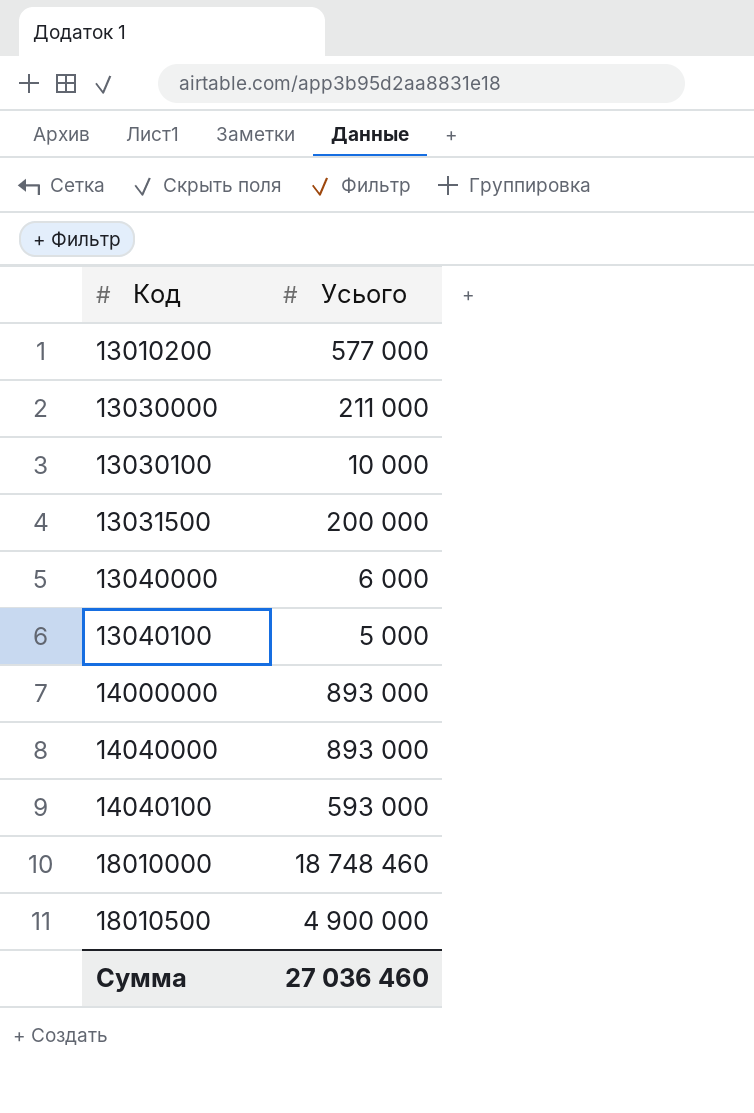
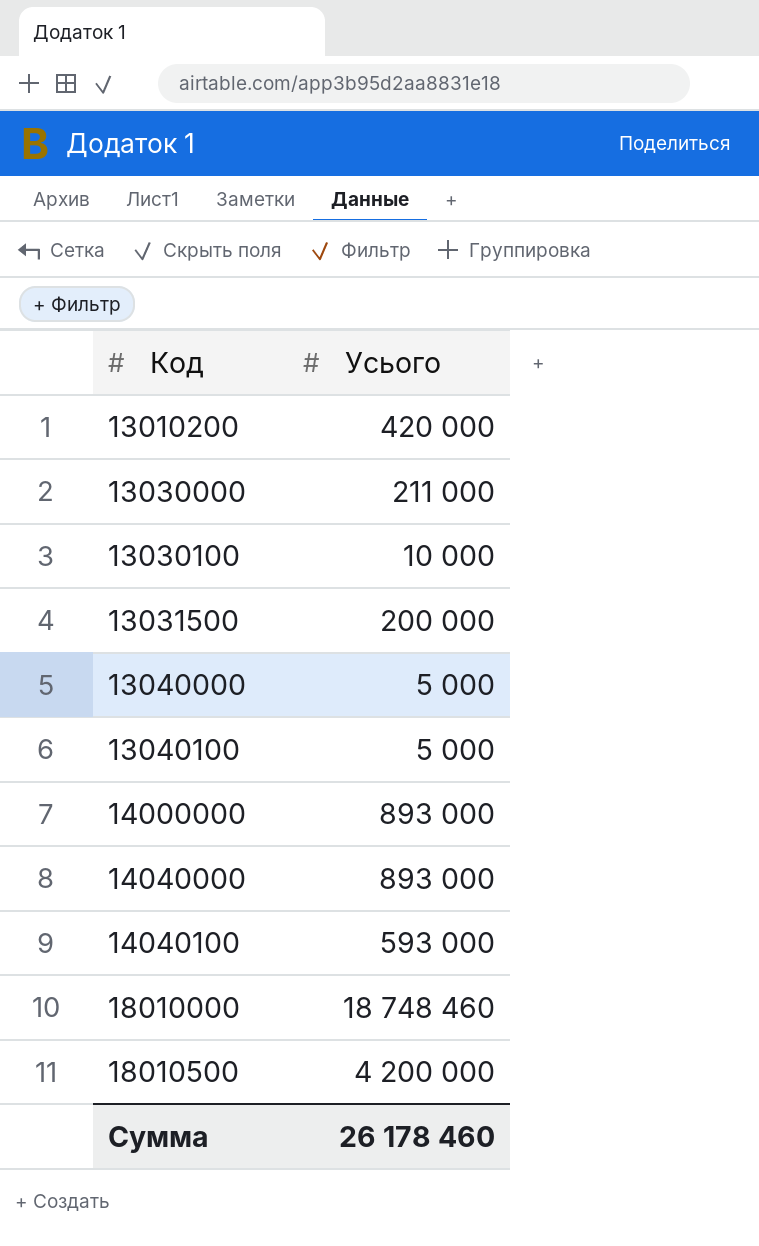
13010200 | Усього: 577 000 -> 420 000
13040000 | Усього: 6 000 -> 5 000
18010500 | Усього: 4 900 000 -> 4 200 000
Сумма | Усього: 27 036 460 -> 26 178 460

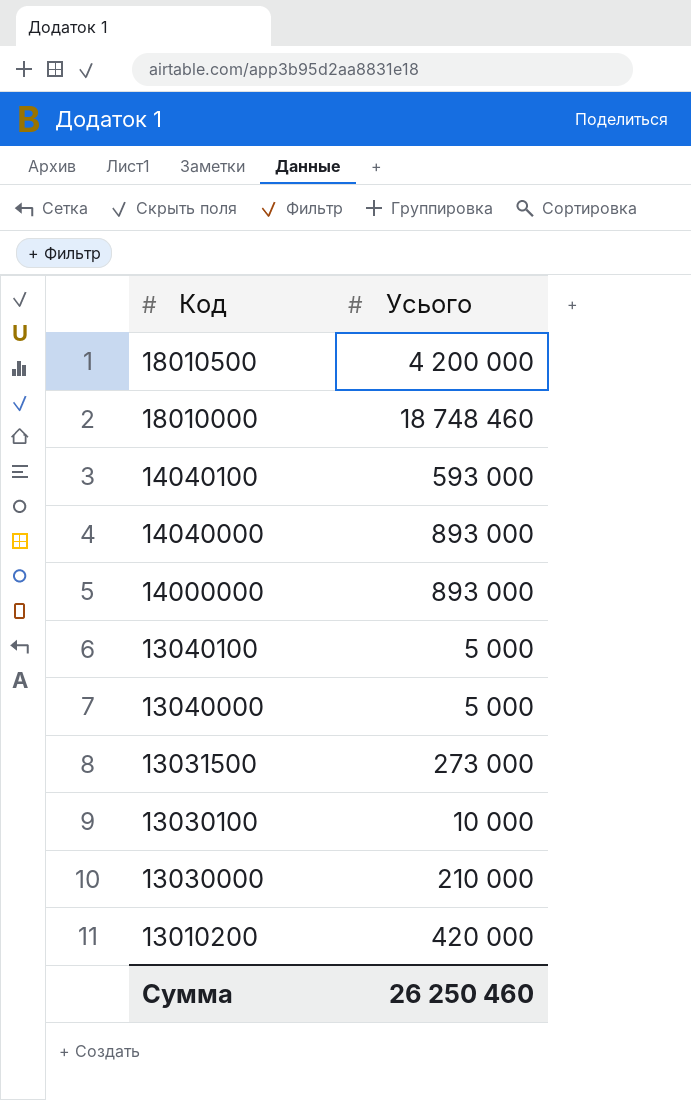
row order: Код ascending -> Код descending
13031500 | Усього: 200 000 -> 273 000
13030000 | Усього: 211 000 -> 210 000
Сумма | Усього: 26 178 460 -> 26 250 460

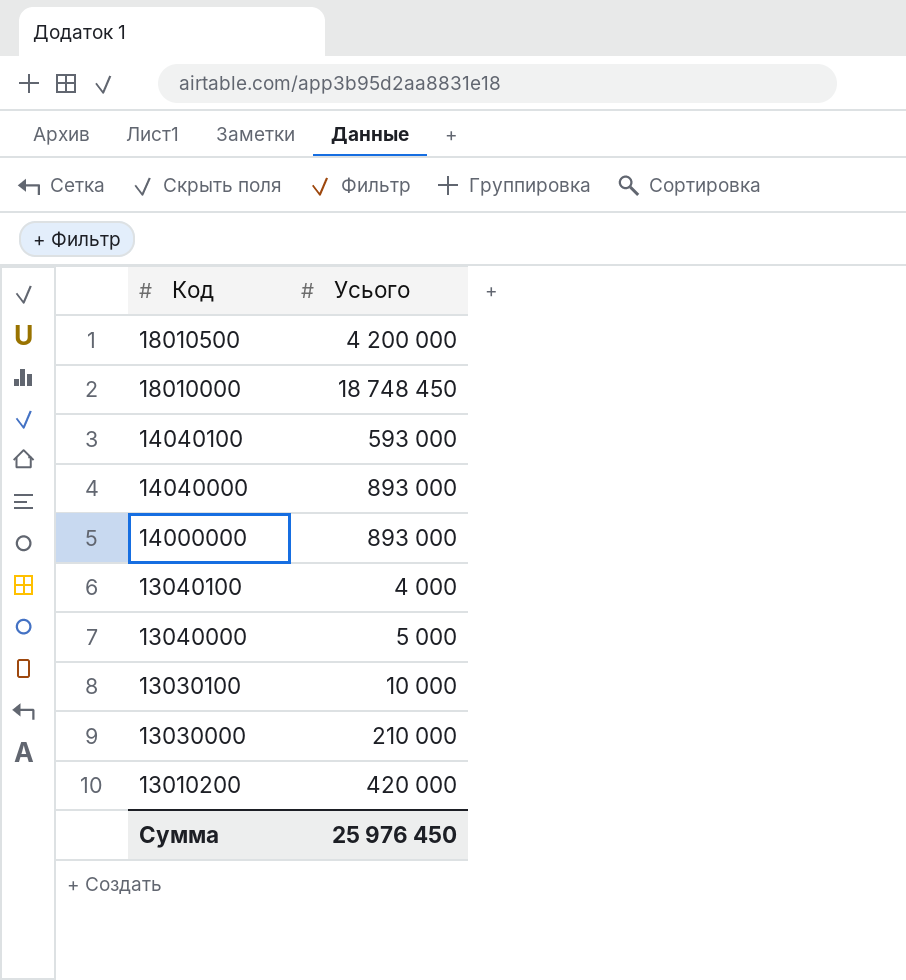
row 13031500: 273 000 -> none
18010000 | Усього: 18 748 460 -> 18 748 450
13040100 | Усього: 5 000 -> 4 000
Сумма | Усього: 26 250 460 -> 25 976 450

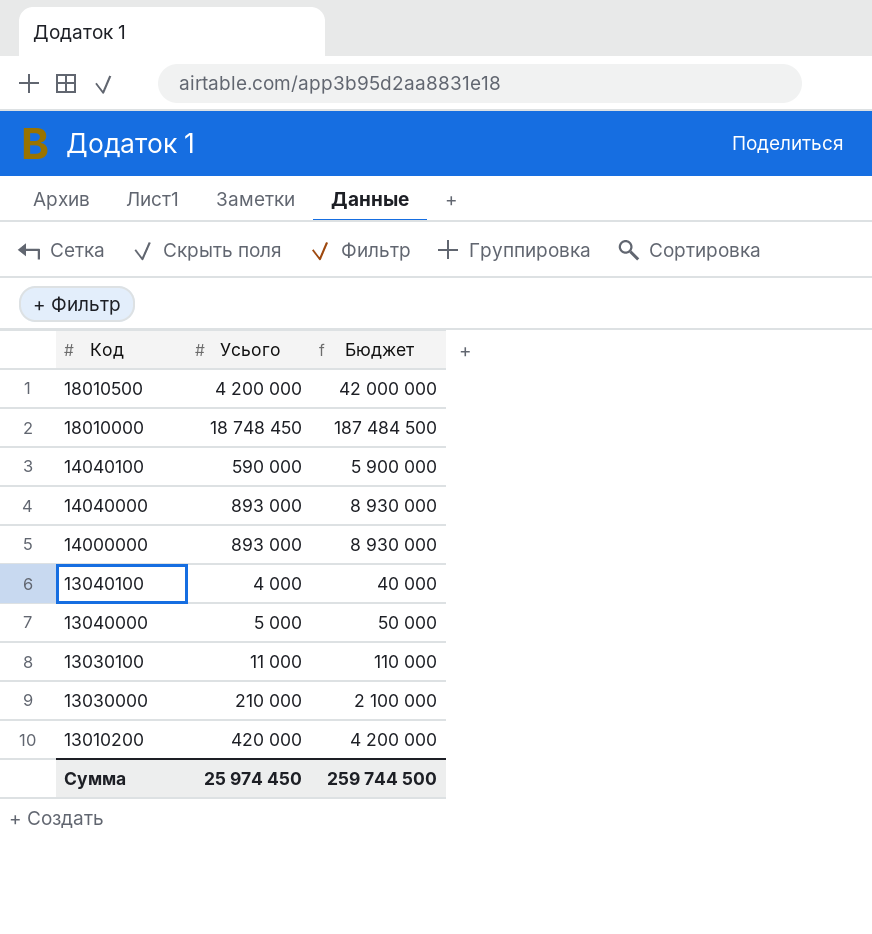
column Бюджет | formula: none -> [Усього] * 10
14040100 | Усього: 593 000 -> 590 000
13030100 | Усього: 10 000 -> 11 000
Сумма | Усього: 25 976 450 -> 25 974 450

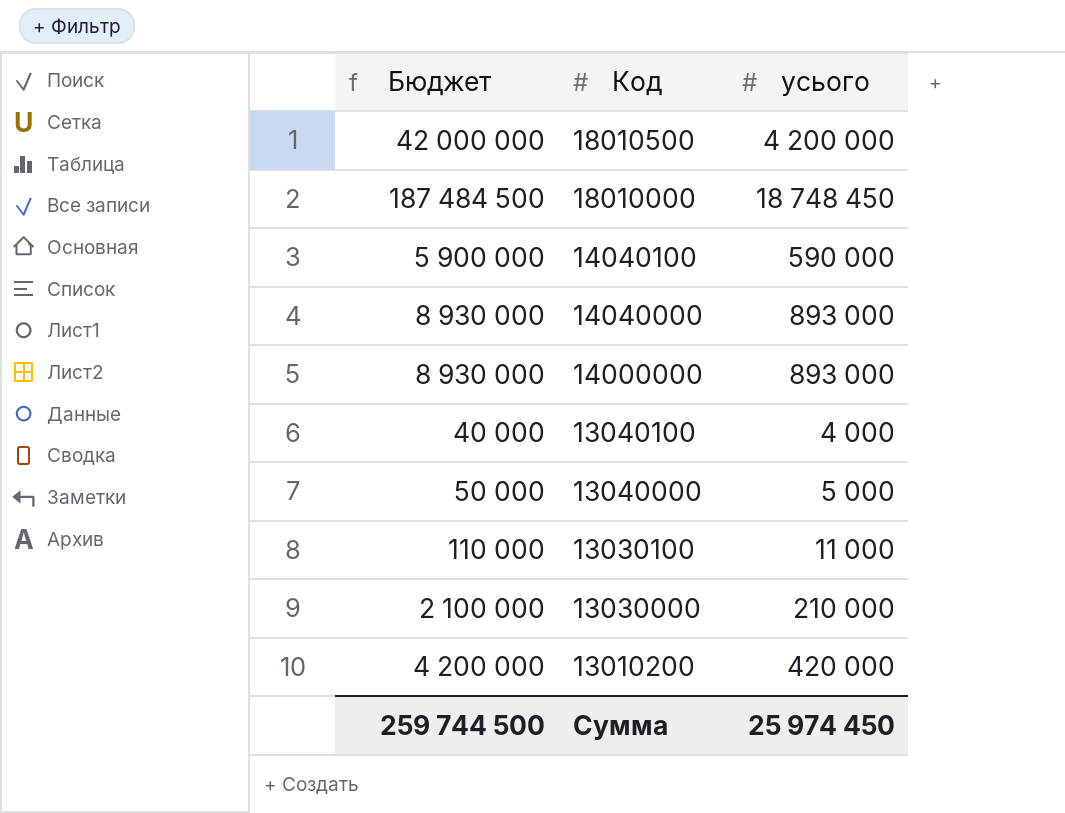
column Бюджет | position: 3 -> 1
column name: Усього -> усього

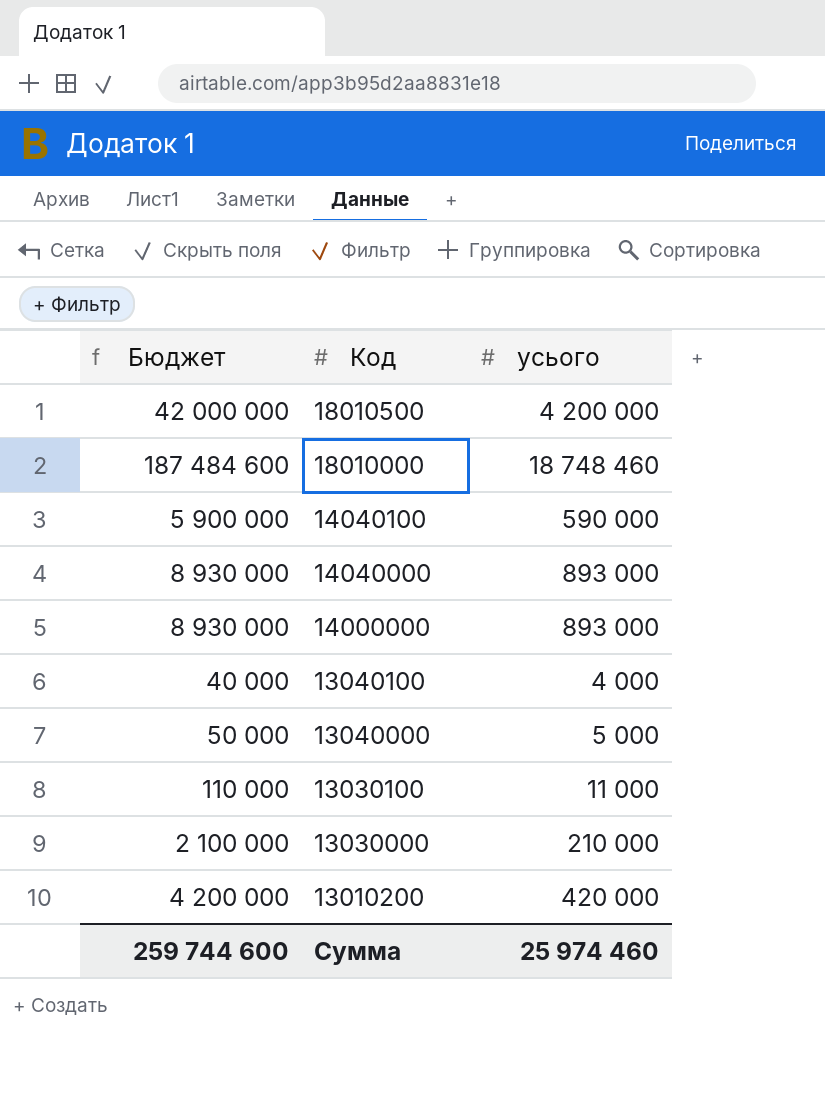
18010000 | Бюджет: 187 484 500 -> 187 484 600
18010000 | усього: 18 748 450 -> 18 748 460
Сумма | Бюджет: 259 744 500 -> 259 744 600
Сумма | усього: 25 974 450 -> 25 974 460

